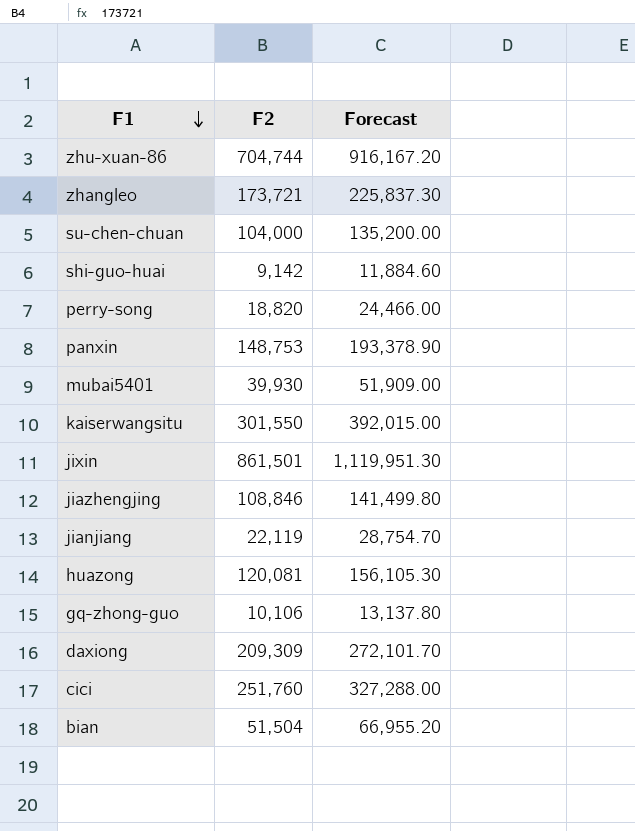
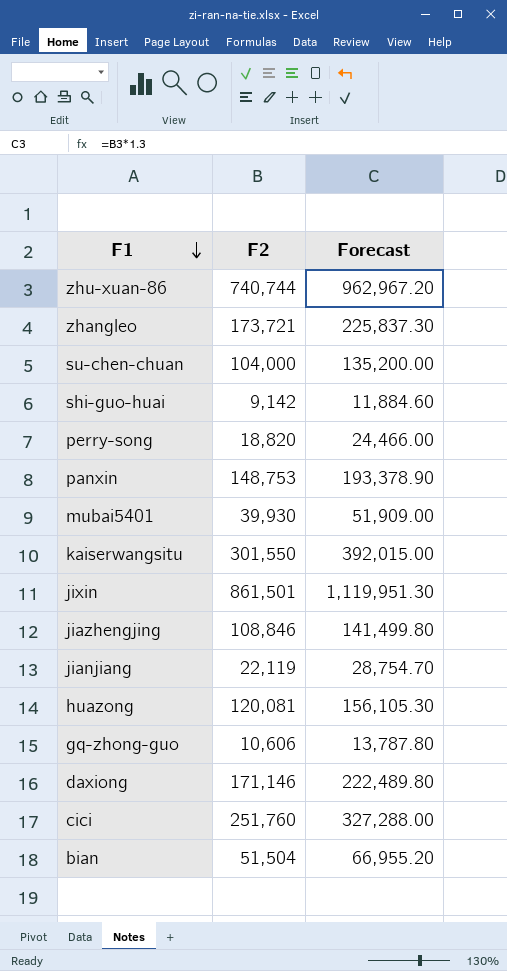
zhu-xuan-86 | F2: 704,744 -> 740,744
zhu-xuan-86 | Forecast: 916,167.20 -> 962,967.20
gq-zhong-guo | F2: 10,106 -> 10,606
gq-zhong-guo | Forecast: 13,137.80 -> 13,787.80
daxiong | F2: 209,309 -> 171,146
daxiong | Forecast: 272,101.70 -> 222,489.80

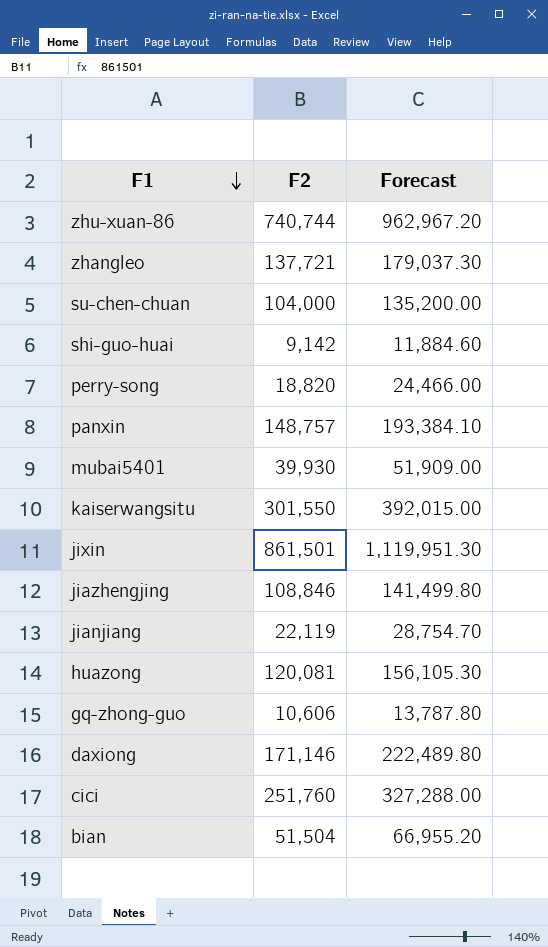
zhangleo | F2: 173,721 -> 137,721
zhangleo | Forecast: 225,837.30 -> 179,037.30
panxin | F2: 148,753 -> 148,757
panxin | Forecast: 193,378.90 -> 193,384.10

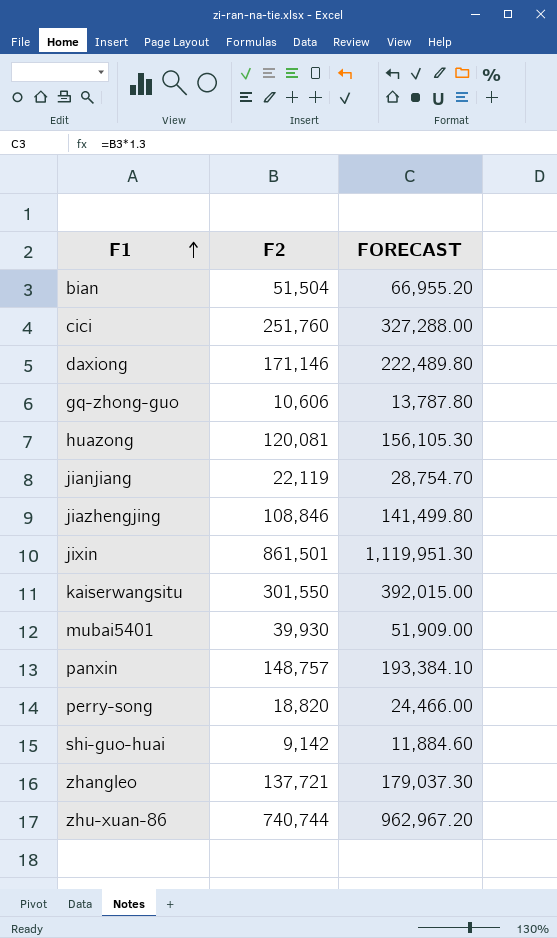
row order: F1 descending -> F1 ascending
column name: Forecast -> FORECAST
row su-chen-chuan: 104,000 | 135,200.00 -> none

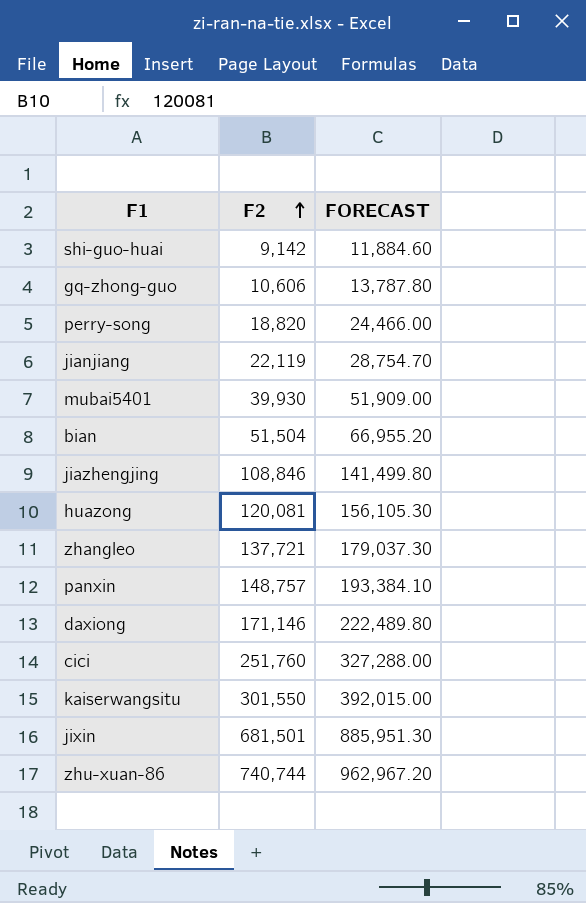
row order: F1 ascending -> F2 ascending
jixin | F2: 861,501 -> 681,501
jixin | FORECAST: 1,119,951.30 -> 885,951.30

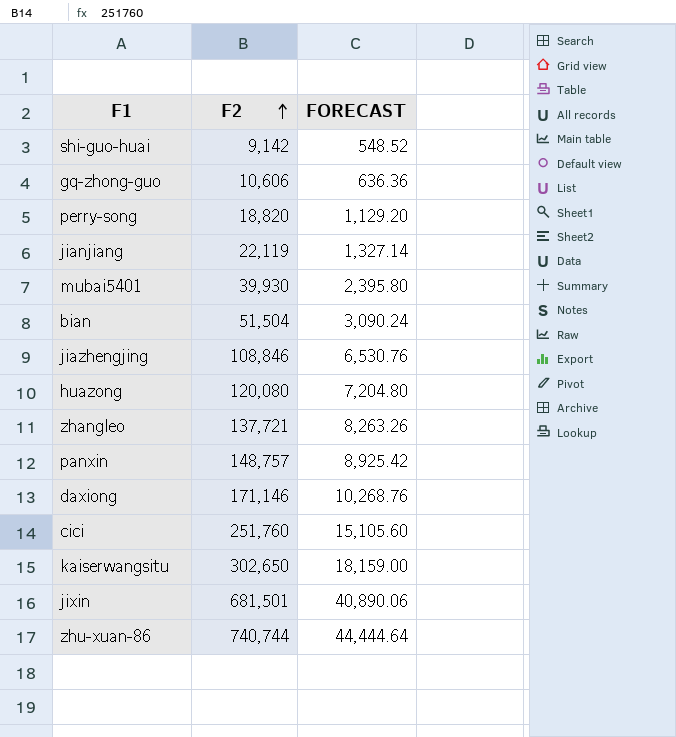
column FORECAST | formula: [F2] * 1.3 -> [F2] * 0.06
huazong | F2: 120,081 -> 120,080
kaiserwangsitu | F2: 301,550 -> 302,650

